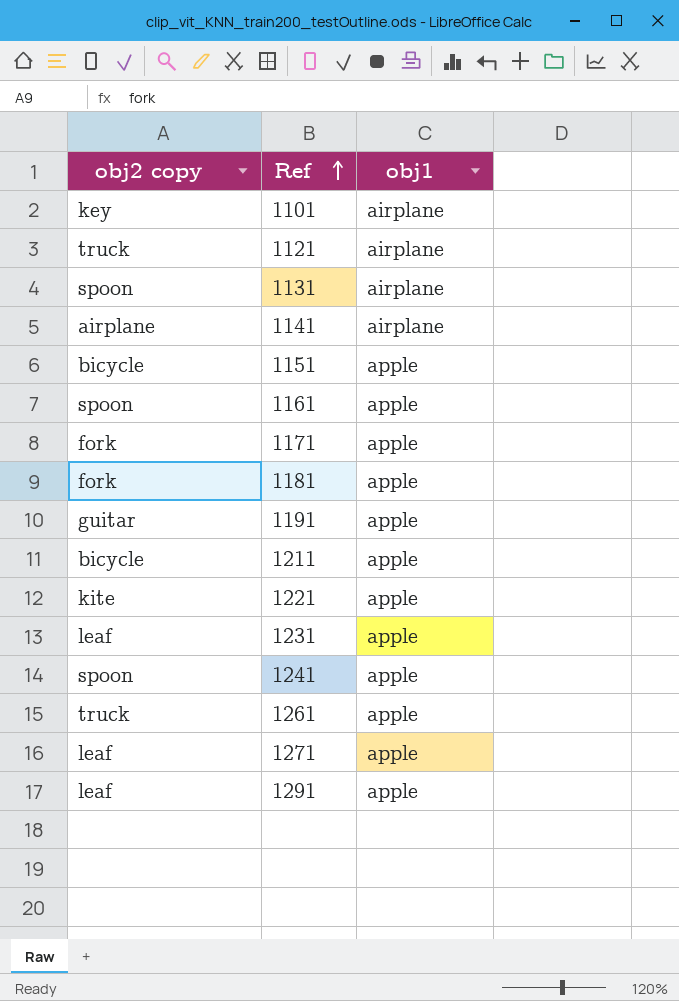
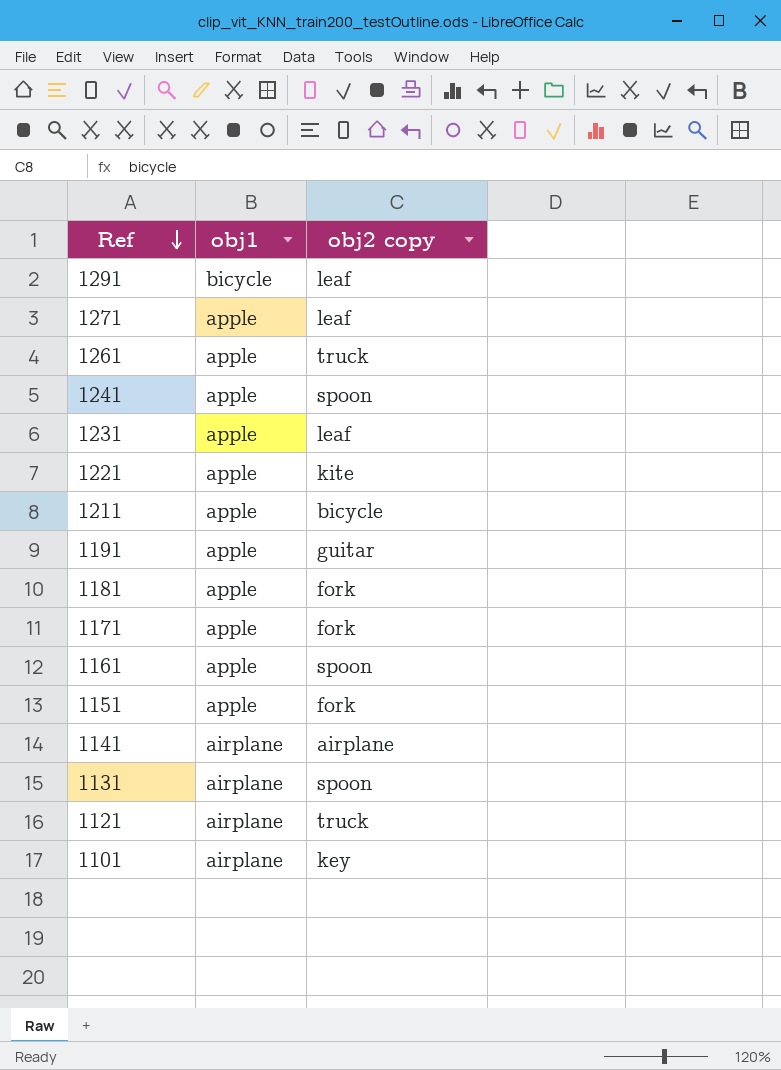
row order: Ref ascending -> Ref descending
column obj2 copy | position: 1 -> 3
1291 | obj1: apple -> bicycle
1151 | obj2 copy: bicycle -> fork

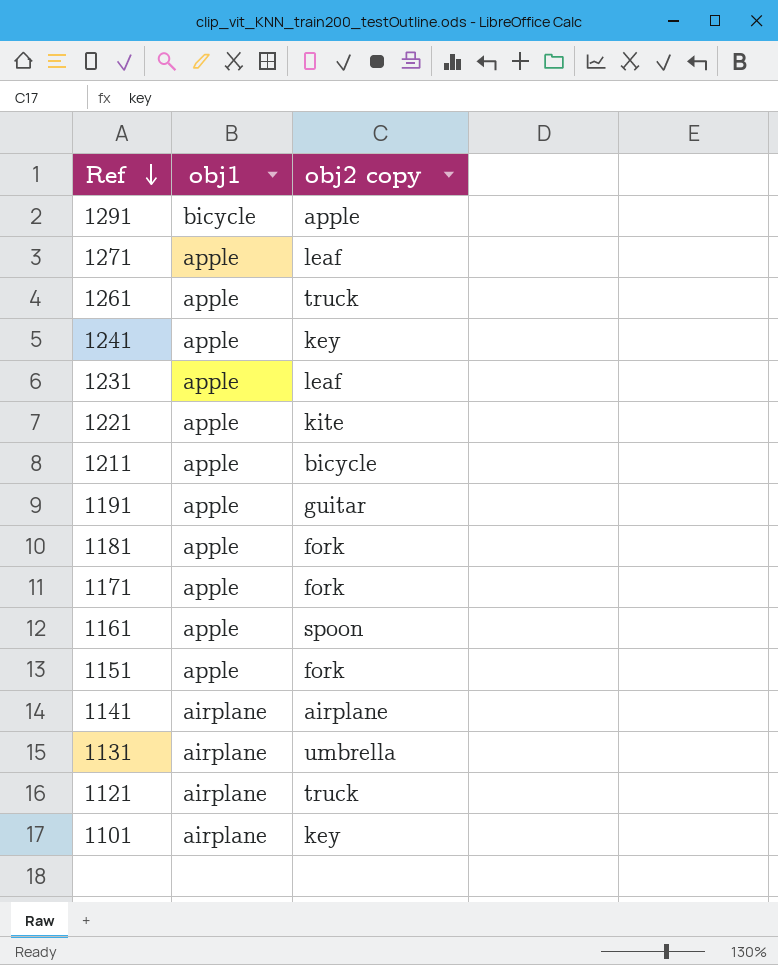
1291 | obj2 copy: leaf -> apple
1241 | obj2 copy: spoon -> key
1131 | obj2 copy: spoon -> umbrella

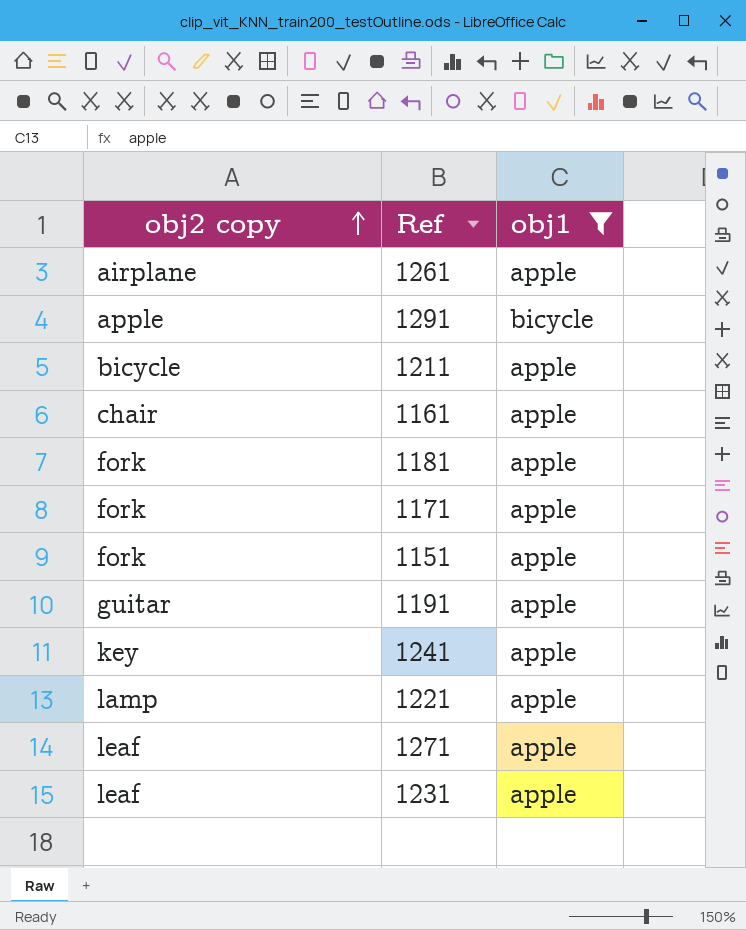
filter: none -> obj1 != airplane
row order: Ref descending -> obj2 copy ascending
column obj2 copy | position: 3 -> 1
1261 | obj2 copy: truck -> airplane
1161 | obj2 copy: spoon -> chair
1221 | obj2 copy: kite -> lamp

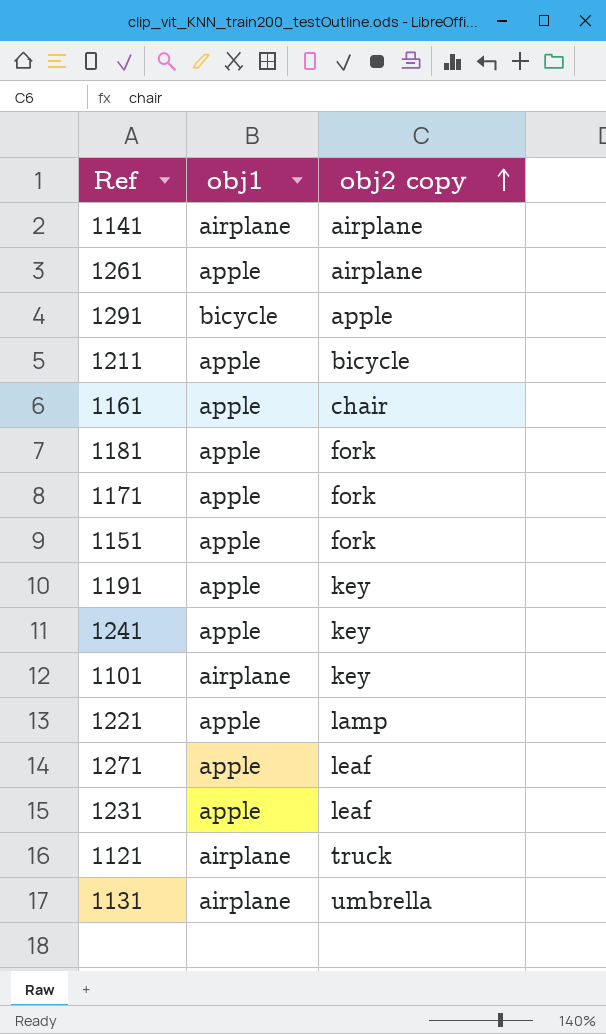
filter: obj1 != airplane -> none
column obj2 copy | position: 1 -> 3
1191 | obj2 copy: guitar -> key

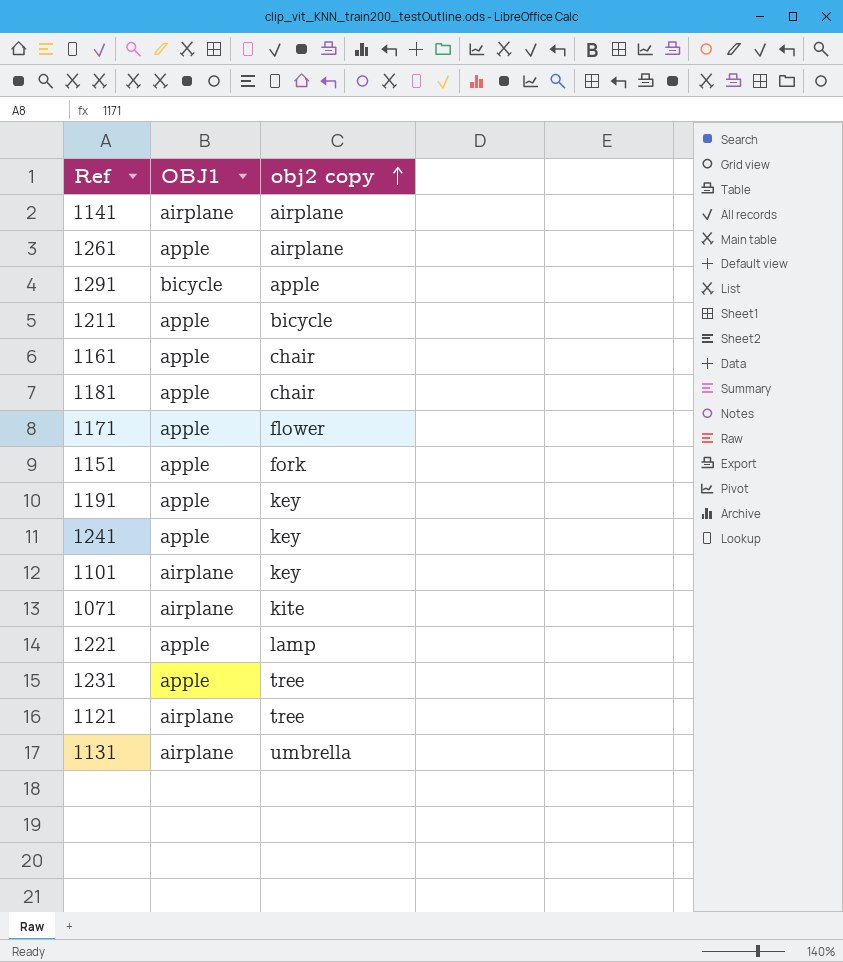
column name: obj1 -> OBJ1
row 1271: apple | leaf -> none
1181 | obj2 copy: fork -> chair
1171 | obj2 copy: fork -> flower
row 1071: none -> airplane | kite
1231 | obj2 copy: leaf -> tree
1121 | obj2 copy: truck -> tree

